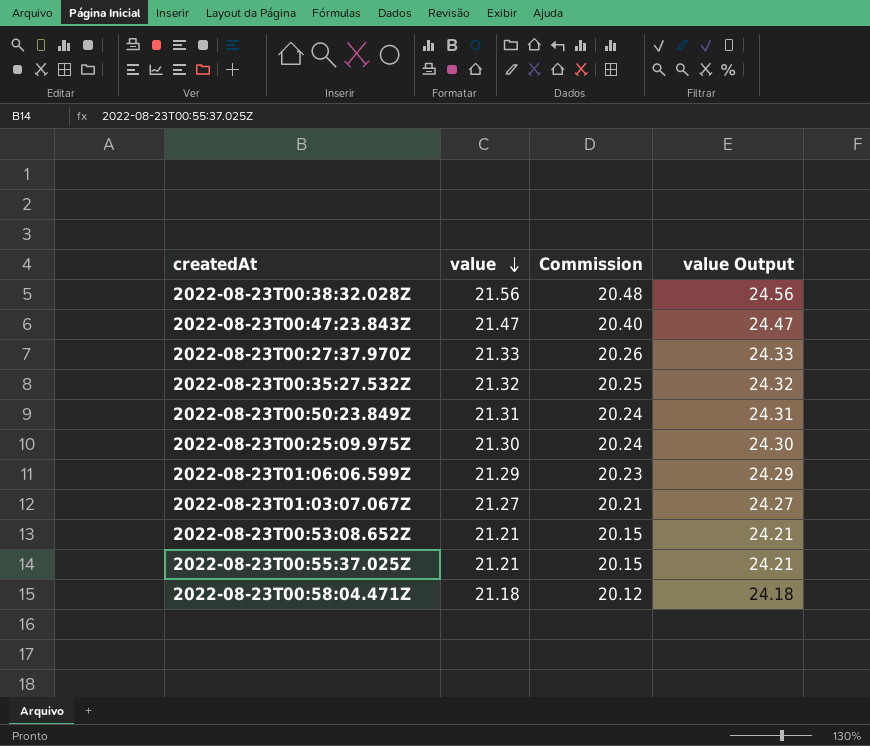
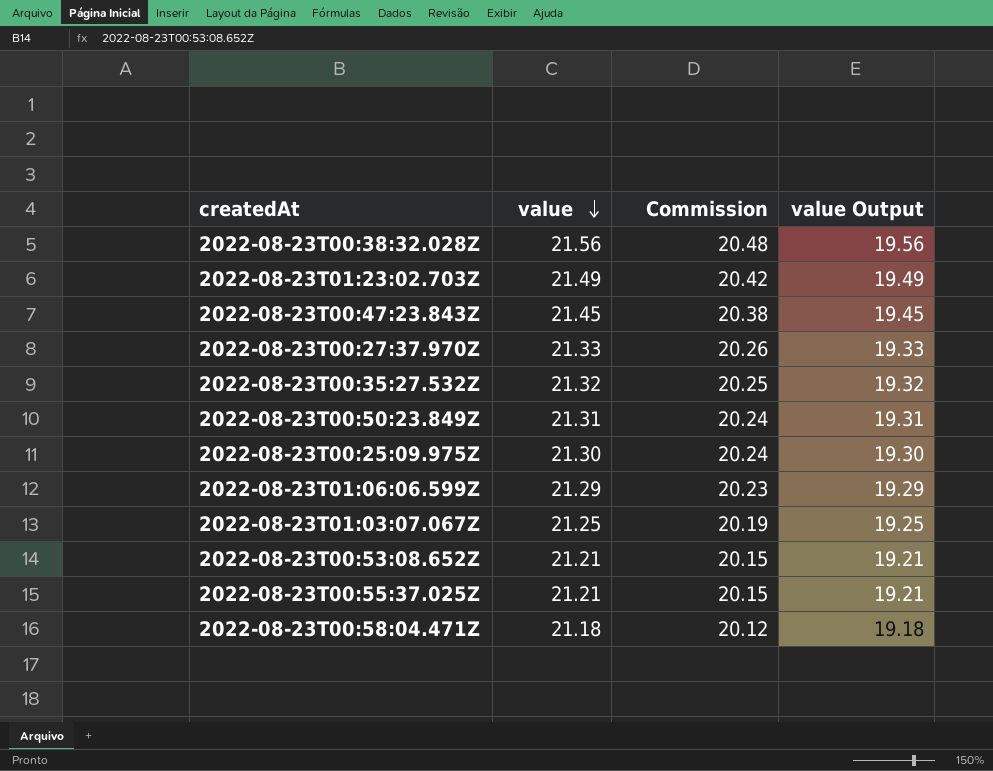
column value Output | formula: [value] + 3 -> [value] - 2
row 2022-08-23T01:23:02.703Z: none -> 21.49 | 20.42 | 19.49
2022-08-23T00:47:23.843Z | value: 21.47 -> 21.45
2022-08-23T00:47:23.843Z | Commission: 20.40 -> 20.38
2022-08-23T01:03:07.067Z | value: 21.27 -> 21.25
2022-08-23T01:03:07.067Z | Commission: 20.21 -> 20.19

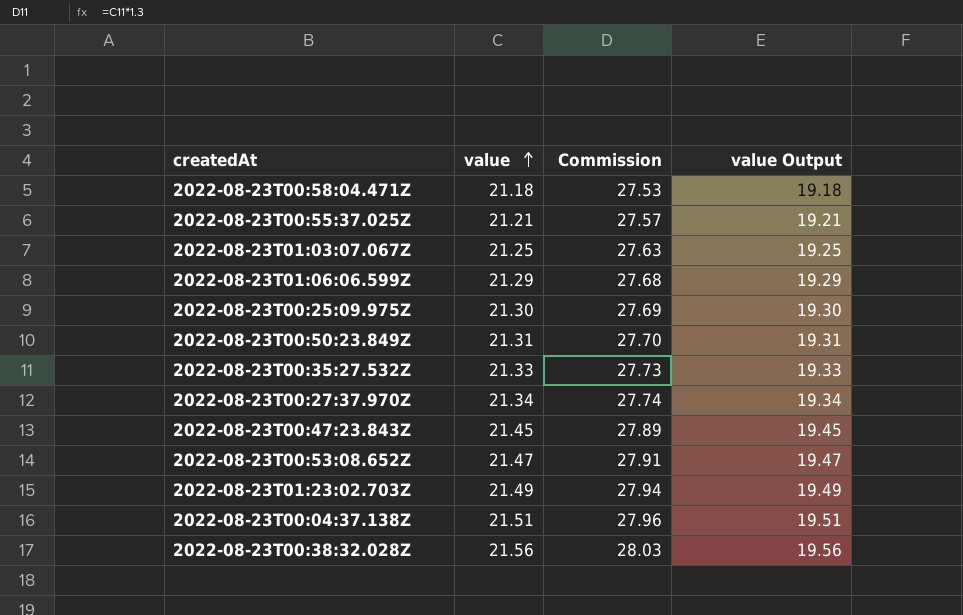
row order: value descending -> value ascending
column Commission | formula: [value] * 0.95 -> [value] * 1.3
2022-08-23T00:35:27.532Z | value: 21.32 -> 21.33
2022-08-23T00:35:27.532Z | value Output: 19.32 -> 19.33
2022-08-23T00:27:37.970Z | value: 21.33 -> 21.34
2022-08-23T00:27:37.970Z | value Output: 19.33 -> 19.34
2022-08-23T00:53:08.652Z | value: 21.21 -> 21.47
2022-08-23T00:53:08.652Z | value Output: 19.21 -> 19.47
row 2022-08-23T00:04:37.138Z: none -> 21.51 | 27.96 | 19.51

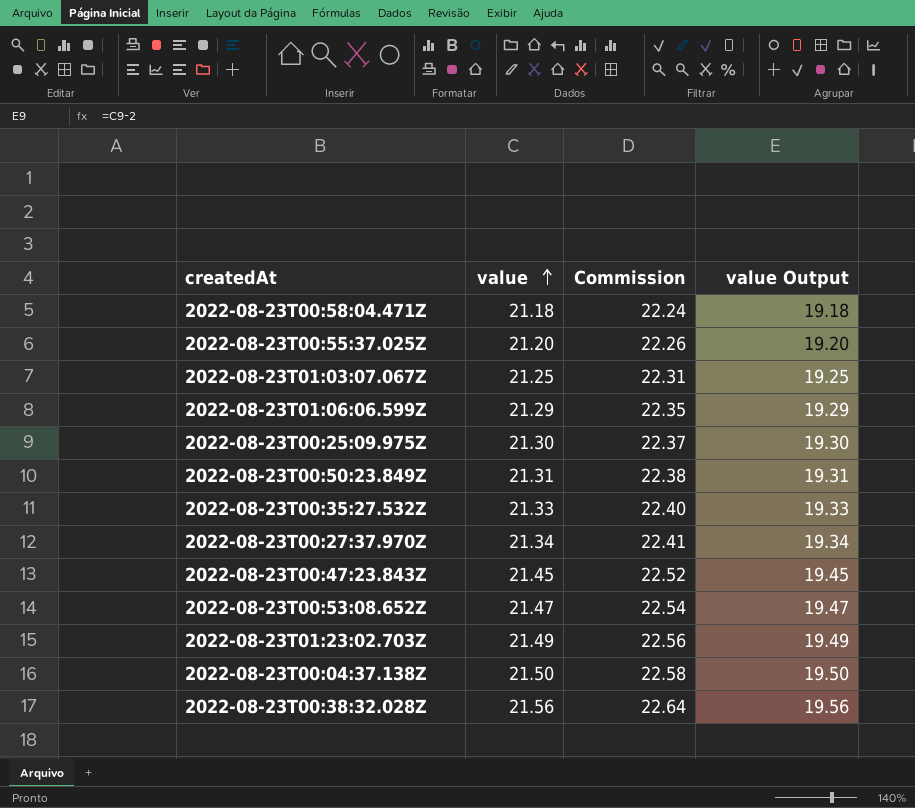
column Commission | formula: [value] * 1.3 -> [value] * 1.05
2022-08-23T00:55:37.025Z | value: 21.21 -> 21.20
2022-08-23T00:55:37.025Z | value Output: 19.21 -> 19.20
2022-08-23T00:04:37.138Z | value: 21.51 -> 21.50
2022-08-23T00:04:37.138Z | value Output: 19.51 -> 19.50

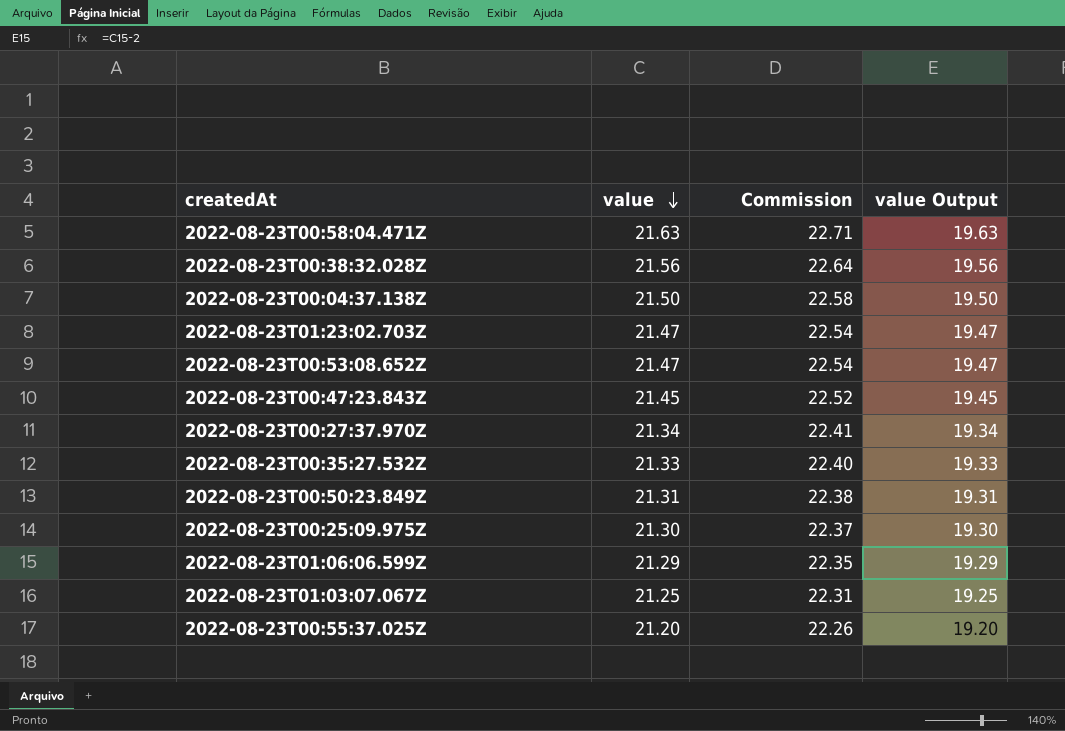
row order: value ascending -> value descending
2022-08-23T00:58:04.471Z | value: 21.18 -> 21.63
2022-08-23T00:58:04.471Z | Commission: 22.24 -> 22.71
2022-08-23T00:58:04.471Z | value Output: 19.18 -> 19.63
2022-08-23T01:23:02.703Z | value: 21.49 -> 21.47
2022-08-23T01:23:02.703Z | Commission: 22.56 -> 22.54
2022-08-23T01:23:02.703Z | value Output: 19.49 -> 19.47

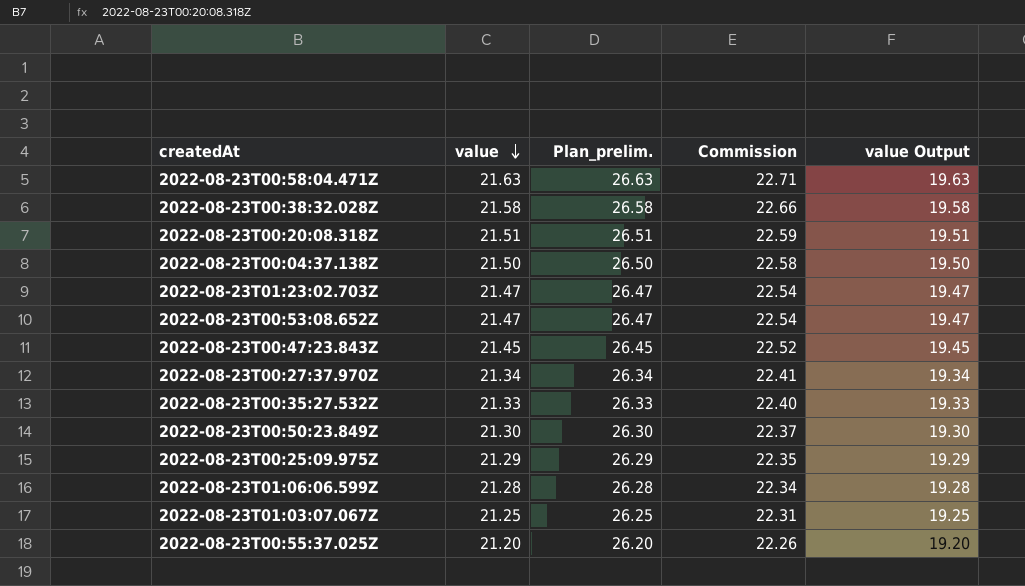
column Plan_prelim. | formula: none -> [value] + 5
2022-08-23T00:38:32.028Z | value: 21.56 -> 21.58
2022-08-23T00:38:32.028Z | Commission: 22.64 -> 22.66
2022-08-23T00:38:32.028Z | value Output: 19.56 -> 19.58
row 2022-08-23T00:20:08.318Z: none -> 21.51 | 26.51 | 22.59 | 19.51
2022-08-23T00:50:23.849Z | value: 21.31 -> 21.30
2022-08-23T00:50:23.849Z | Commission: 22.38 -> 22.37
2022-08-23T00:50:23.849Z | value Output: 19.31 -> 19.30
2022-08-23T00:25:09.975Z | value: 21.30 -> 21.29
2022-08-23T00:25:09.975Z | Commission: 22.37 -> 22.35
2022-08-23T00:25:09.975Z | value Output: 19.30 -> 19.29
2022-08-23T01:06:06.599Z | value: 21.29 -> 21.28
2022-08-23T01:06:06.599Z | Commission: 22.35 -> 22.34
2022-08-23T01:06:06.599Z | value Output: 19.29 -> 19.28

